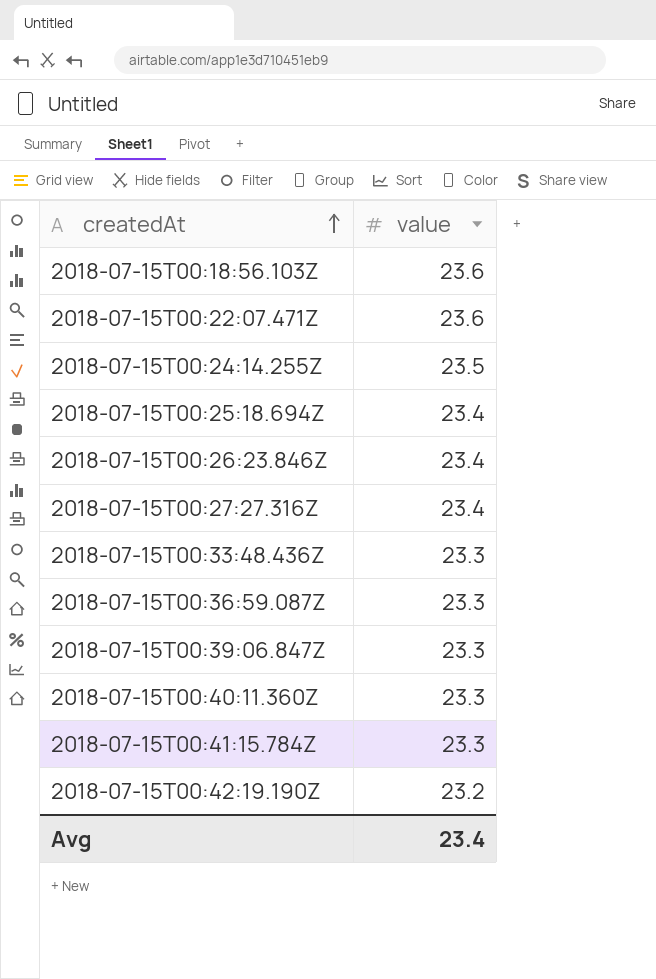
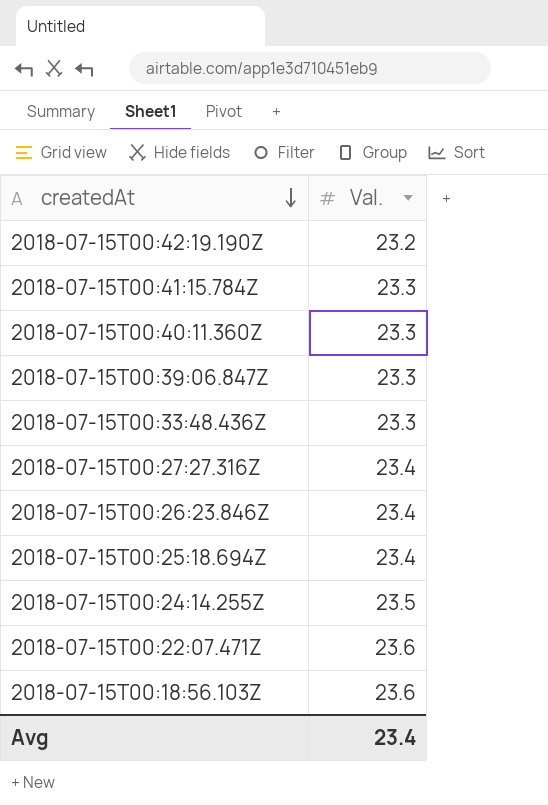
row order: createdAt ascending -> createdAt descending
column name: value -> Val.
row 2018-07-15T00:36:59.087Z: 23.3 -> none

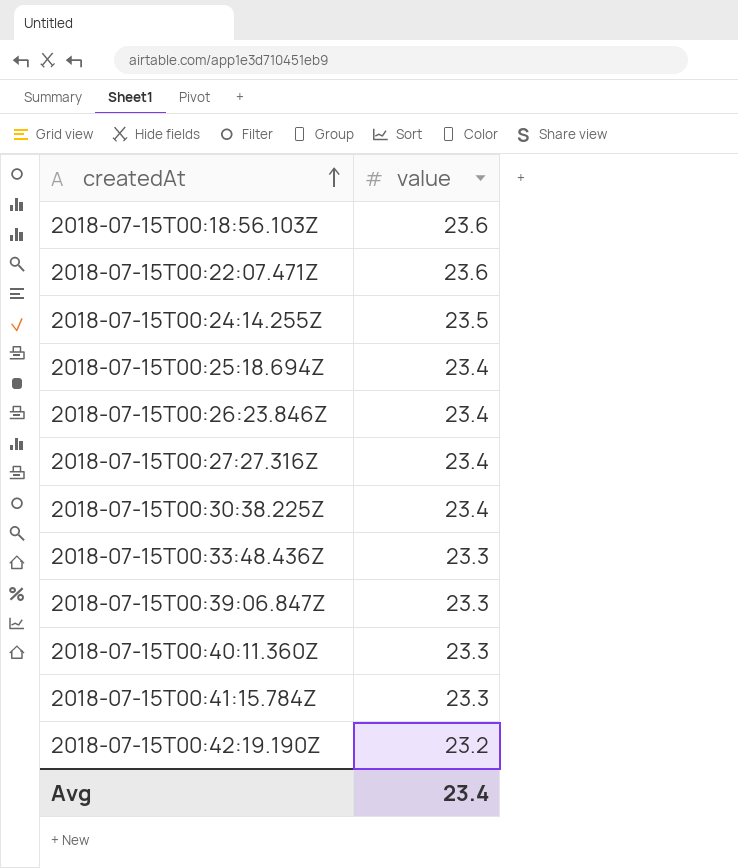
row order: createdAt descending -> createdAt ascending
column name: Val. -> value
row 2018-07-15T00:30:38.225Z: none -> 23.4

